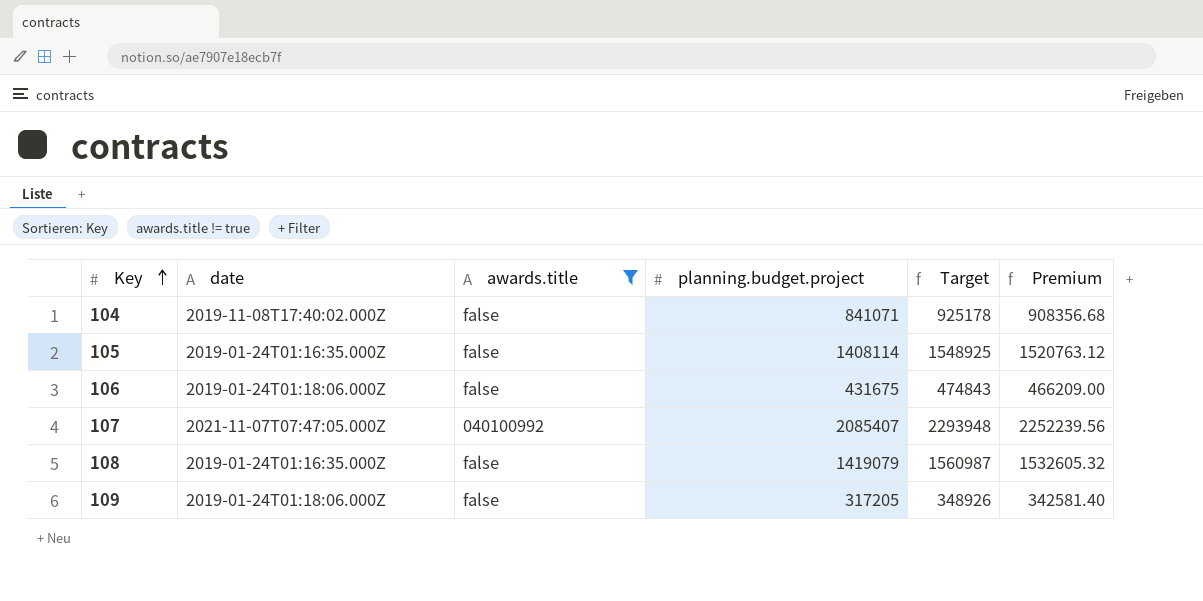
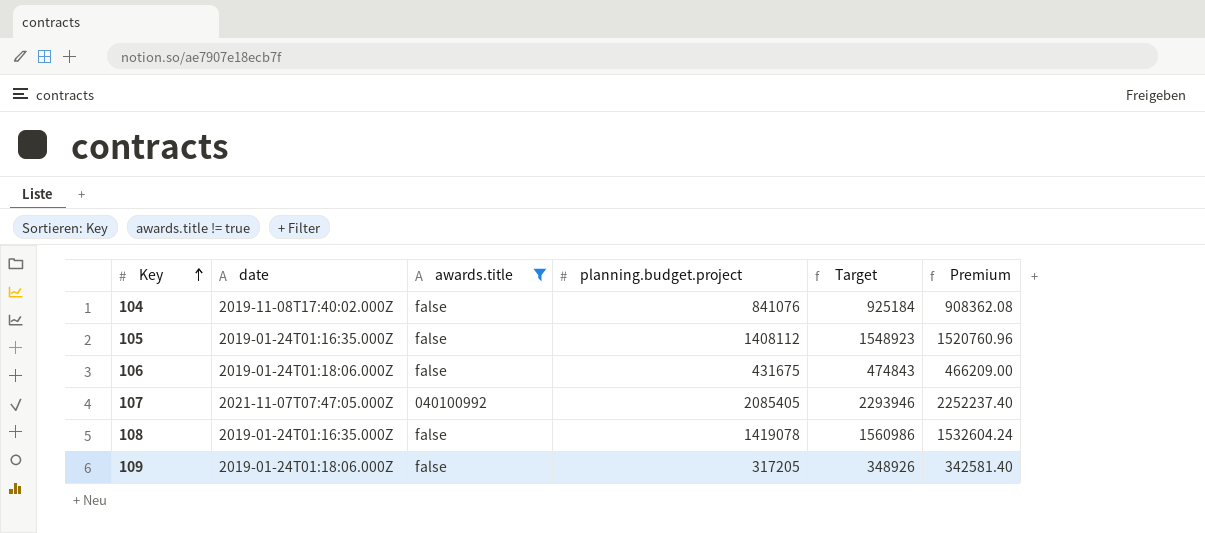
104 | planning.budget.project: 841071 -> 841076
104 | Target: 925178 -> 925184
104 | Premium: 908356.68 -> 908362.08
105 | planning.budget.project: 1408114 -> 1408112
105 | Target: 1548925 -> 1548923
105 | Premium: 1520763.12 -> 1520760.96
107 | planning.budget.project: 2085407 -> 2085405
107 | Target: 2293948 -> 2293946
107 | Premium: 2252239.56 -> 2252237.40
108 | planning.budget.project: 1419079 -> 1419078
108 | Target: 1560987 -> 1560986
108 | Premium: 1532605.32 -> 1532604.24

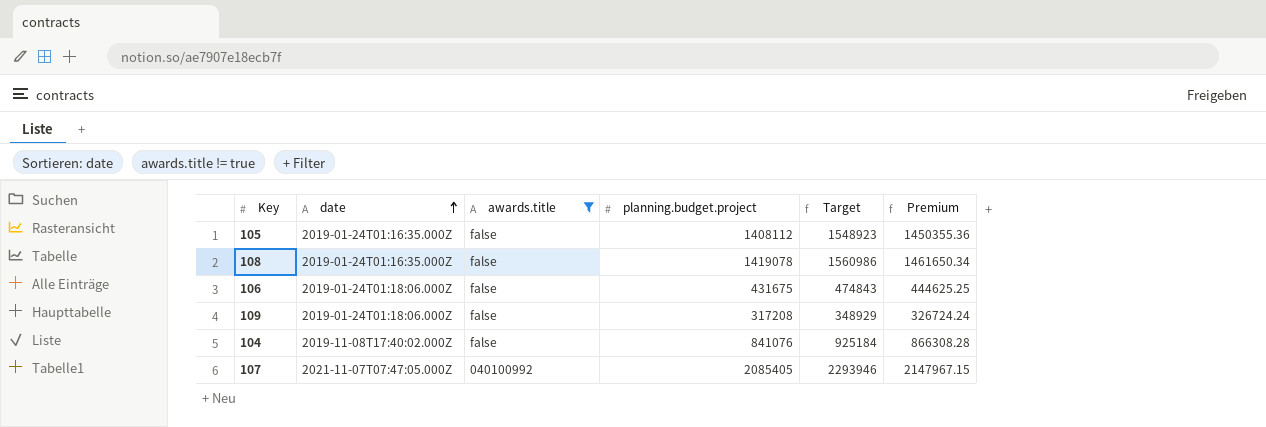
row order: Key ascending -> date ascending
column Premium | formula: [planning.budget.project] * 1.08 -> [planning.budget.project] * 1.03
109 | planning.budget.project: 317205 -> 317208
109 | Target: 348926 -> 348929

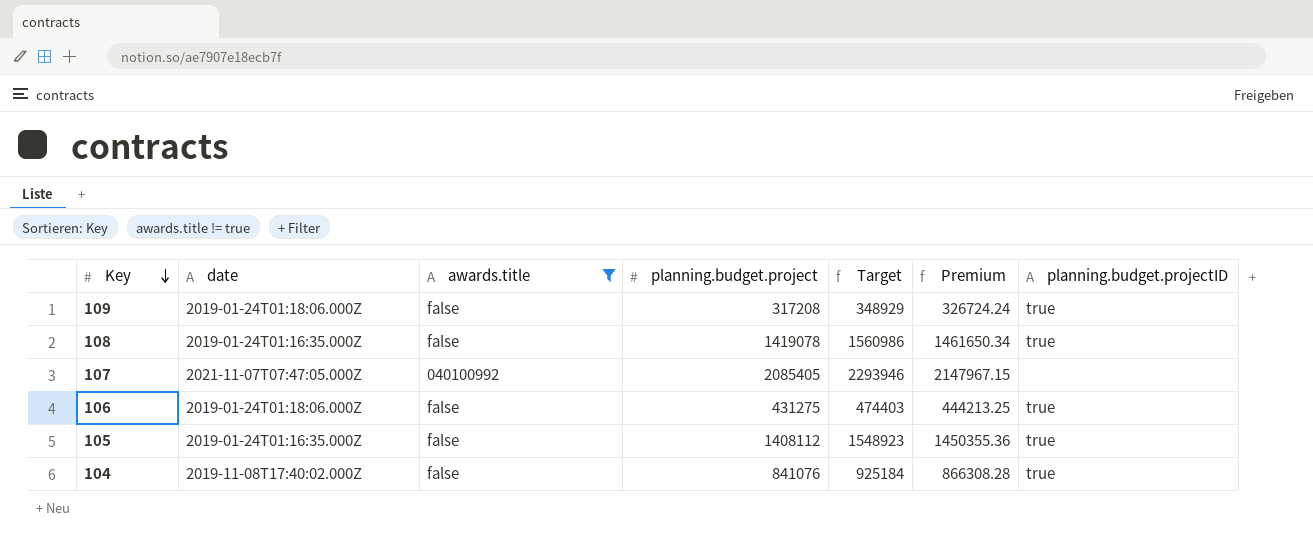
row order: date ascending -> Key descending
column planning.budget.projectID | position: none -> 7
106 | planning.budget.project: 431675 -> 431275
106 | Target: 474843 -> 474403
106 | Premium: 444625.25 -> 444213.25

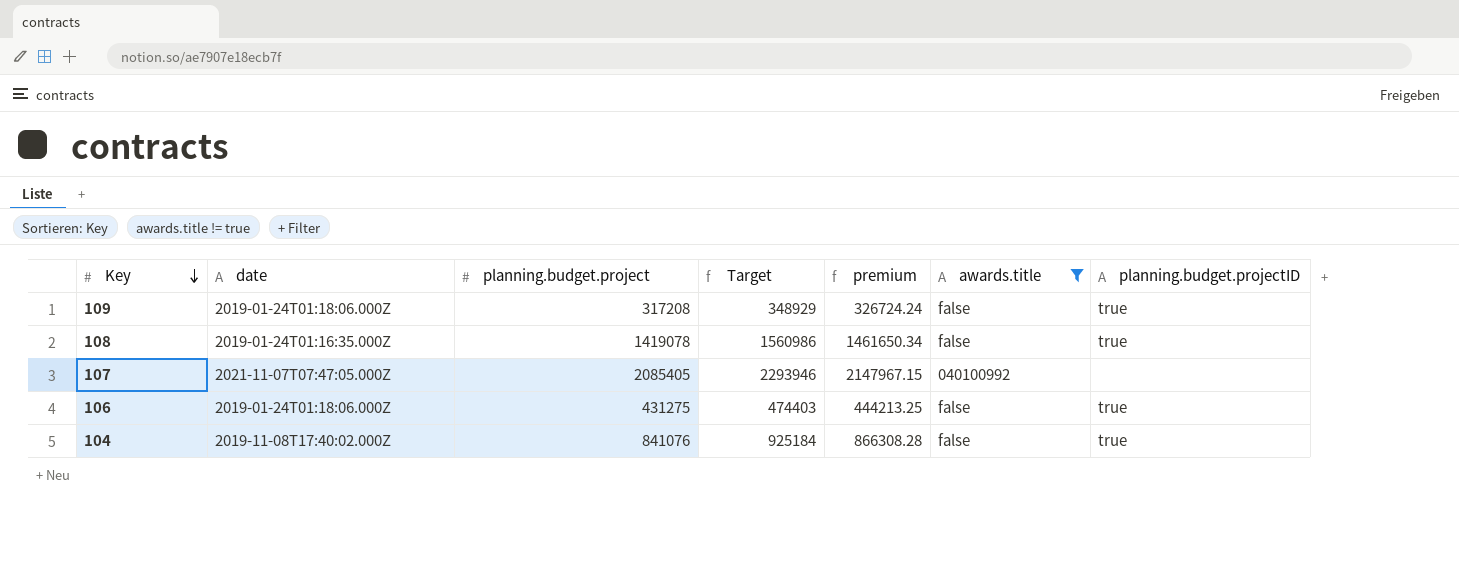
column name: Premium -> premium
column awards.title | position: 3 -> 6
row 105: 2019-01-24T01:16:35.000Z | false | 1408112 | 1548923 | 1450355.36 | true -> none

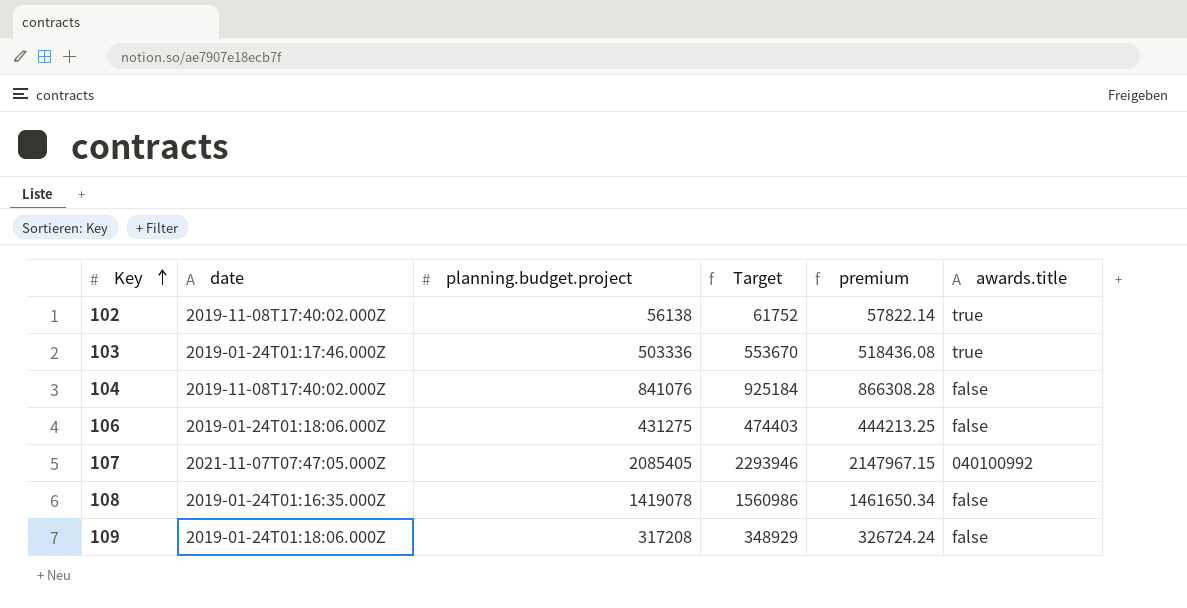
filter: awards.title != true -> none
row order: Key descending -> Key ascending
column planning.budget.projectID | position: 7 -> none

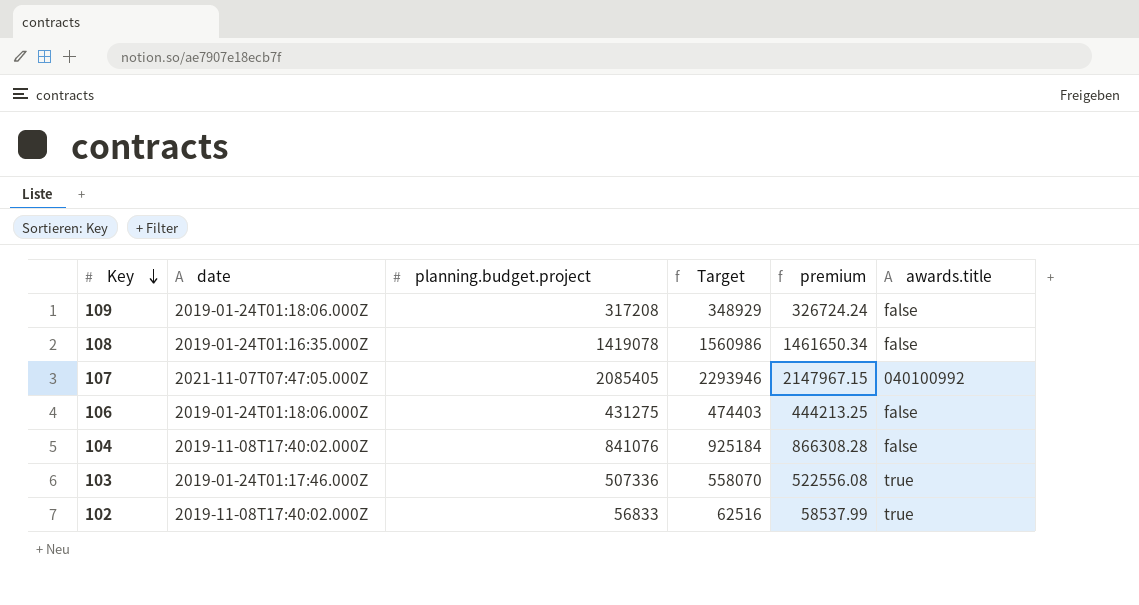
row order: Key ascending -> Key descending
103 | planning.budget.project: 503336 -> 507336
103 | Target: 553670 -> 558070
103 | premium: 518436.08 -> 522556.08
102 | planning.budget.project: 56138 -> 56833
102 | Target: 61752 -> 62516
102 | premium: 57822.14 -> 58537.99

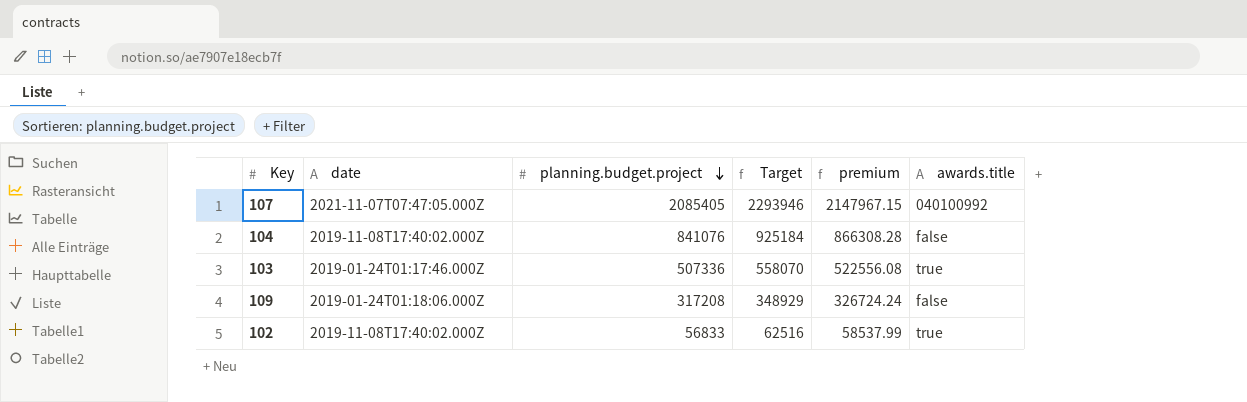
row order: Key descending -> planning.budget.project descending
row 108: 2019-01-24T01:16:35.000Z | 1419078 | 1560986 | 1461650.34 | false -> none
row 106: 2019-01-24T01:18:06.000Z | 431275 | 474403 | 444213.25 | false -> none

